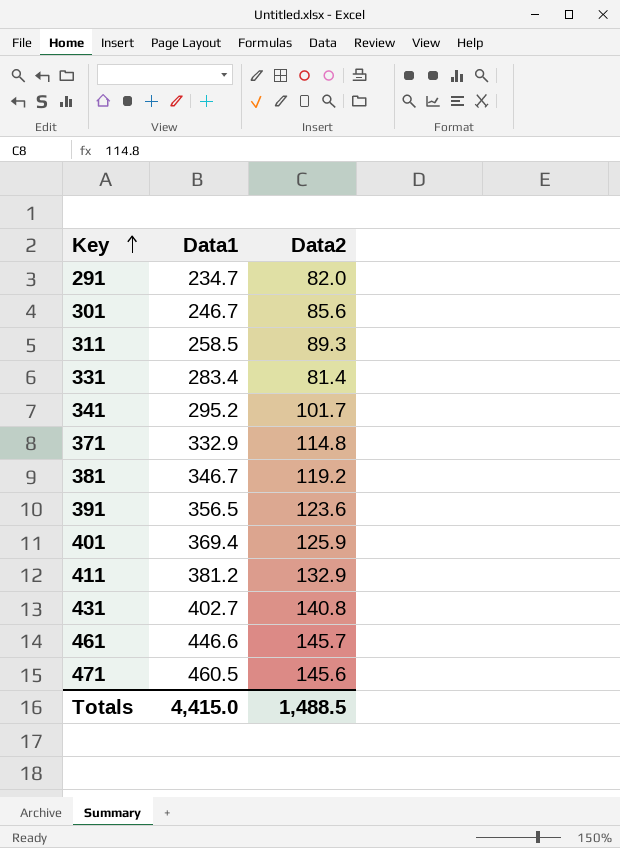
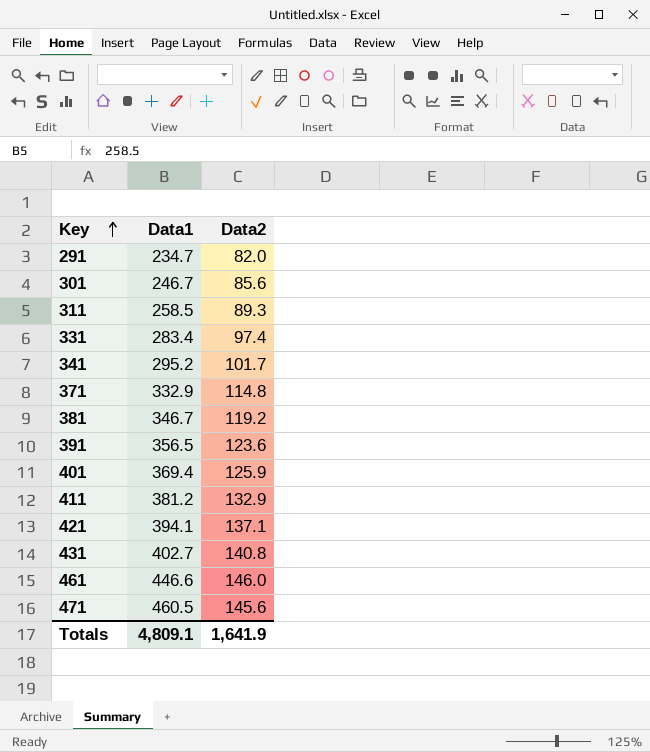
331 | Data2: 81.4 -> 97.4
row 421: none -> 394.1 | 137.1
461 | Data2: 145.7 -> 146.0
Totals | Data1: 4,415.0 -> 4,809.1
Totals | Data2: 1,488.5 -> 1,641.9

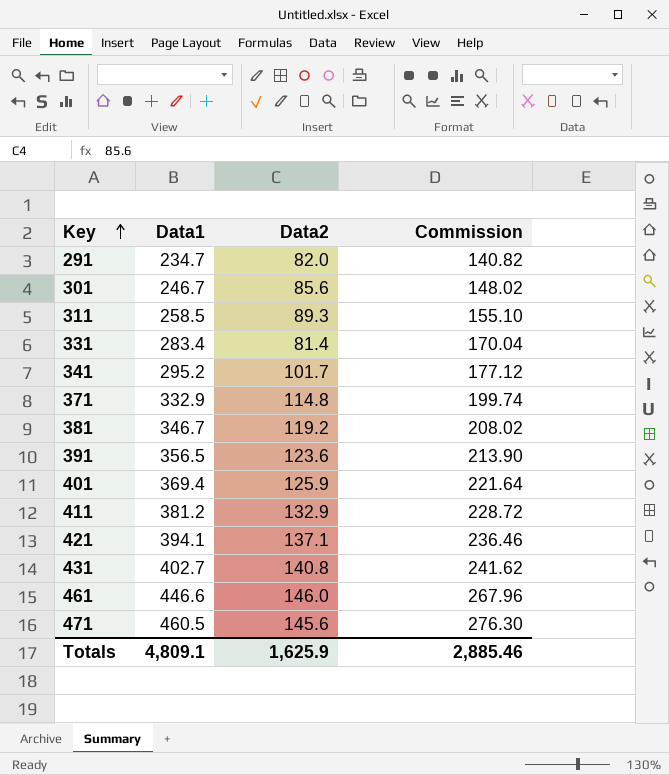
column Commission | formula: none -> [Data1] * 0.6
331 | Data2: 97.4 -> 81.4
Totals | Data2: 1,641.9 -> 1,625.9

